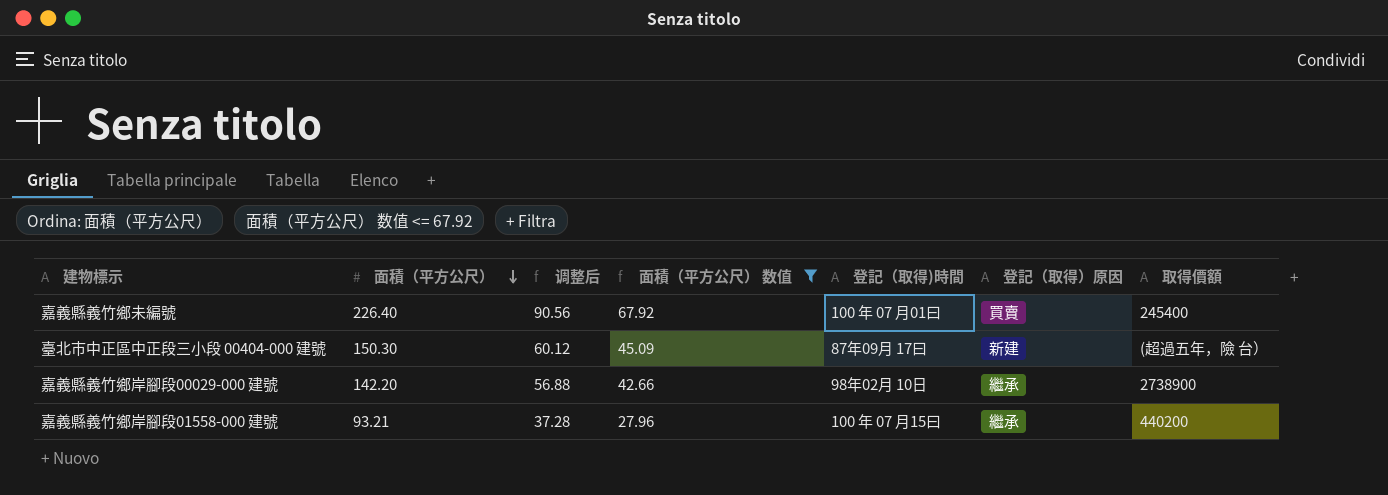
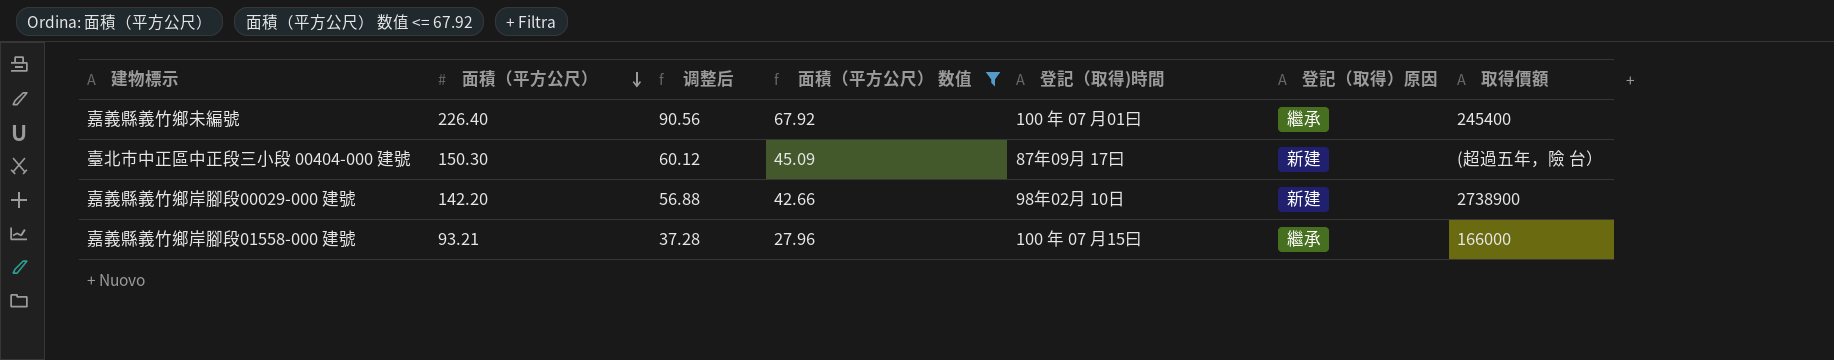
嘉義縣義竹鄉未編號 | 登記（取得）原因: 買賣 -> 繼承
嘉義縣義竹鄉岸腳段00029-000 建號 | 登記（取得）原因: 繼承 -> 新建
嘉義縣義竹鄉岸腳段01558-000 建號 | 取得價額: 440200 -> 166000

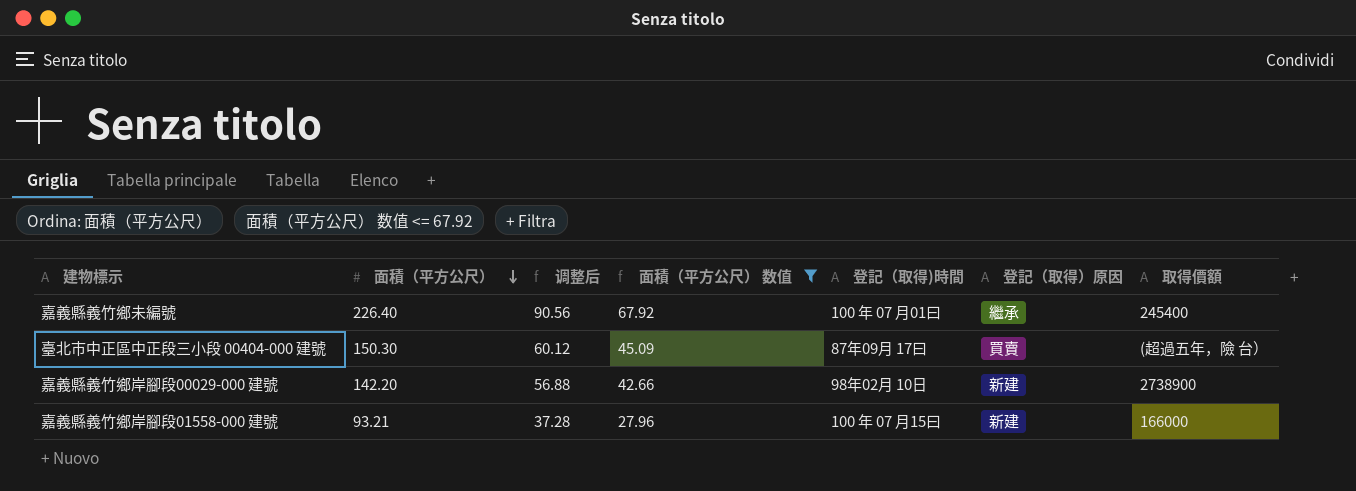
臺北市中正區中正段三小段 00404-000 建號 | 登記（取得）原因: 新建 -> 買賣
嘉義縣義竹鄉岸腳段01558-000 建號 | 登記（取得）原因: 繼承 -> 新建

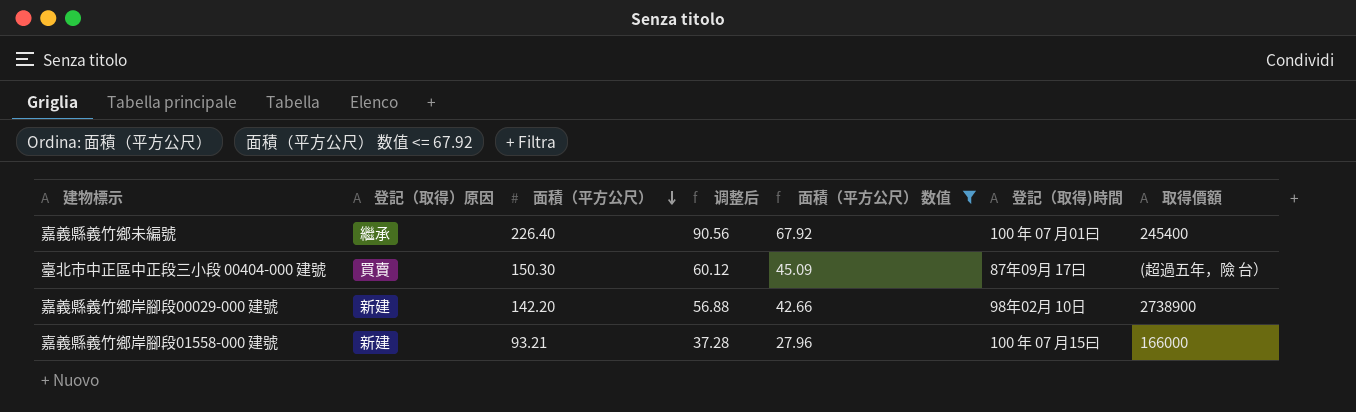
column 登記（取得）原因 | position: 6 -> 2

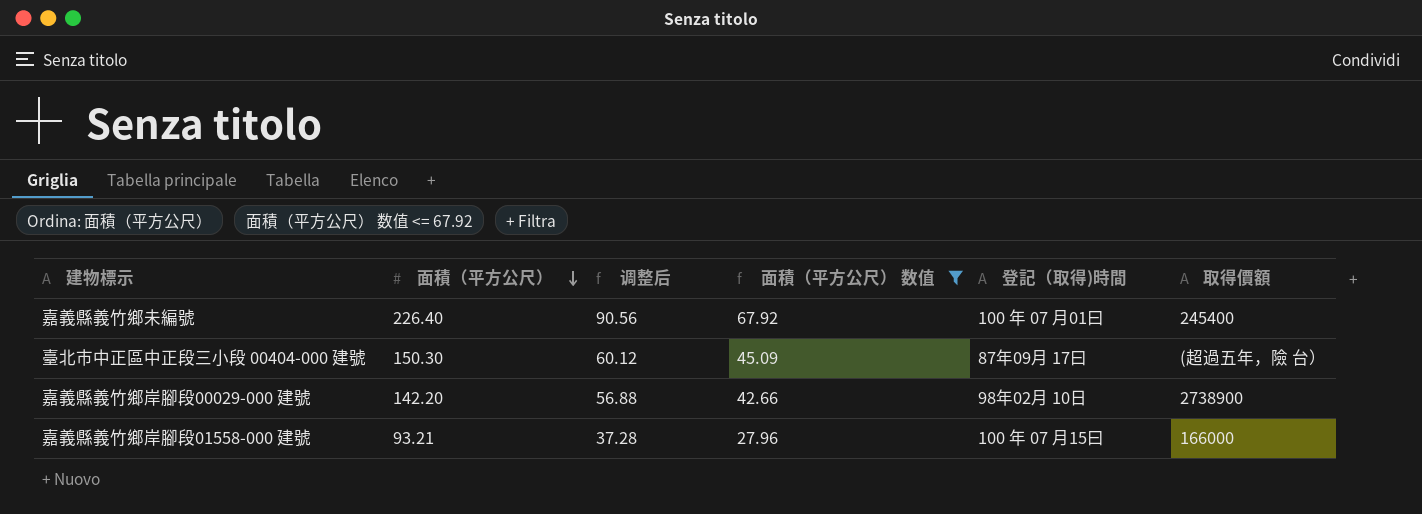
column 登記（取得）原因 | position: 2 -> none

